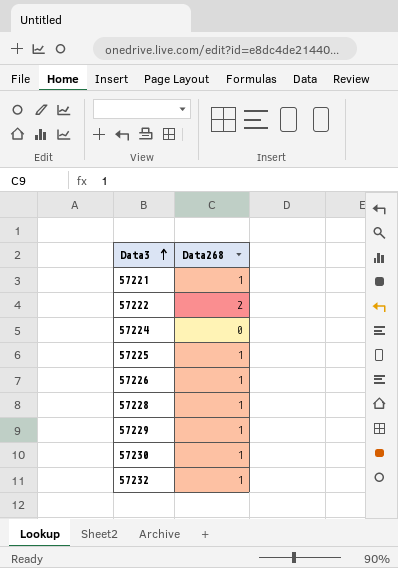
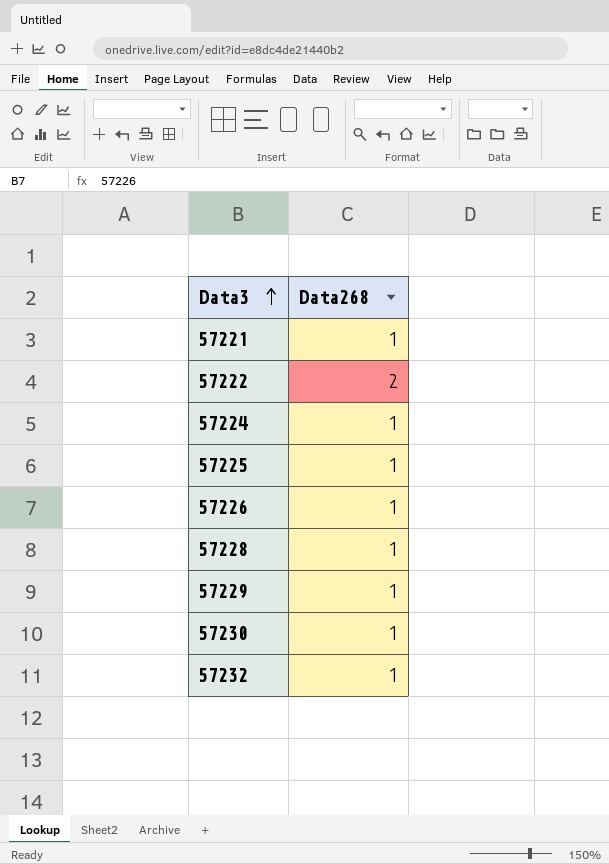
57224 | Data268: 0 -> 1

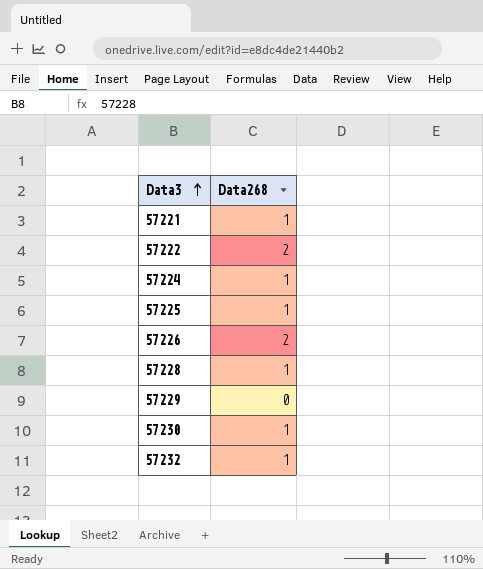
57226 | Data268: 1 -> 2
57229 | Data268: 1 -> 0

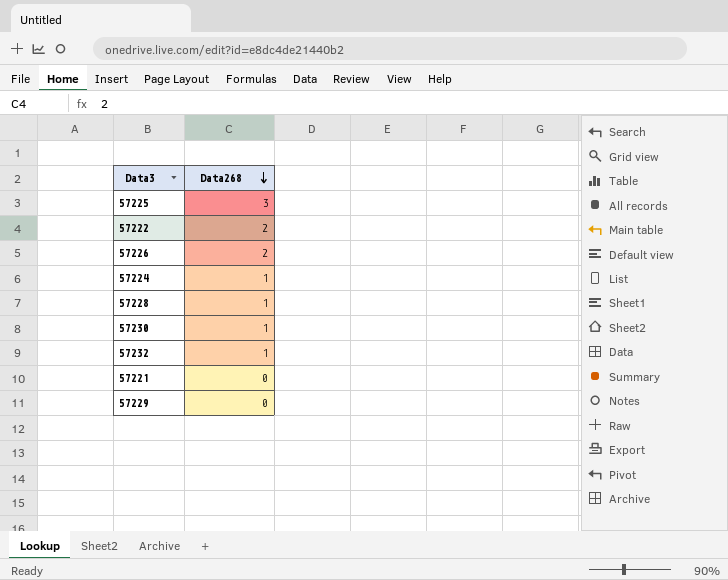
row order: Data3 ascending -> Data268 descending
57225 | Data268: 1 -> 3
57221 | Data268: 1 -> 0

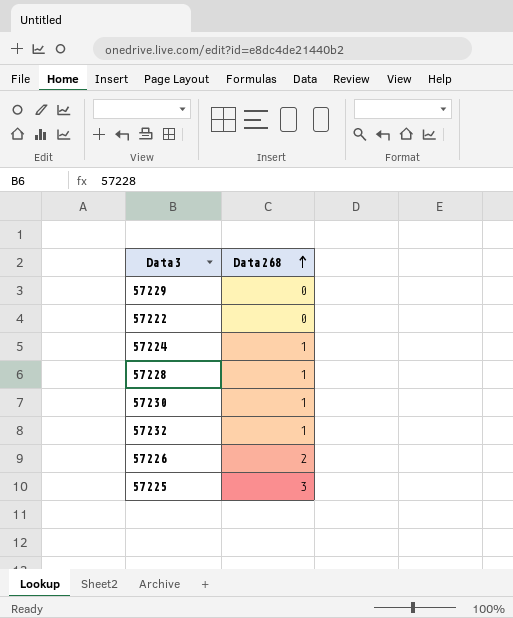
row order: Data268 descending -> Data268 ascending
row 57221: 0 -> none
57222 | Data268: 2 -> 0

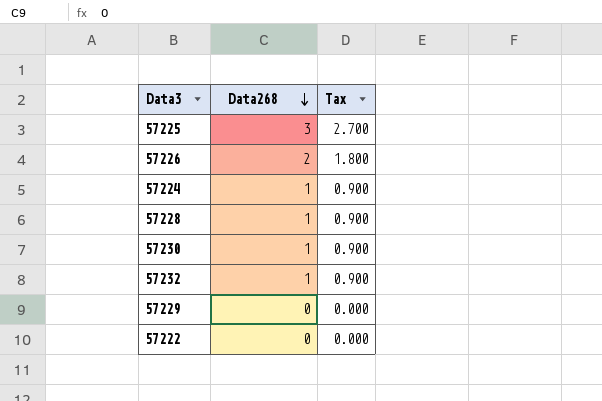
row order: Data268 ascending -> Data268 descending
column Tax | formula: none -> [Data268] * 0.9

